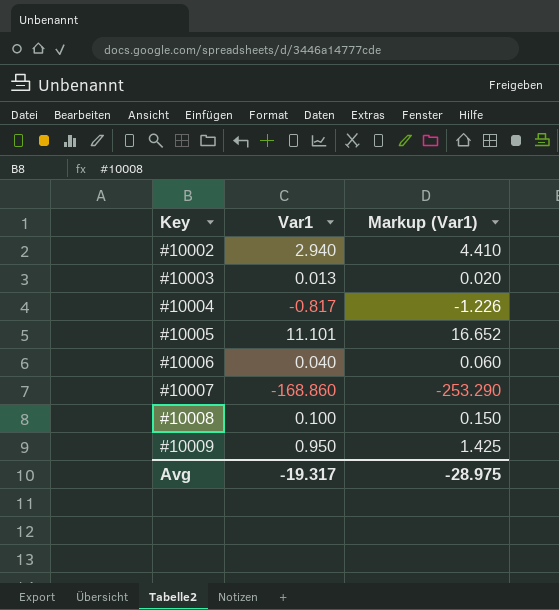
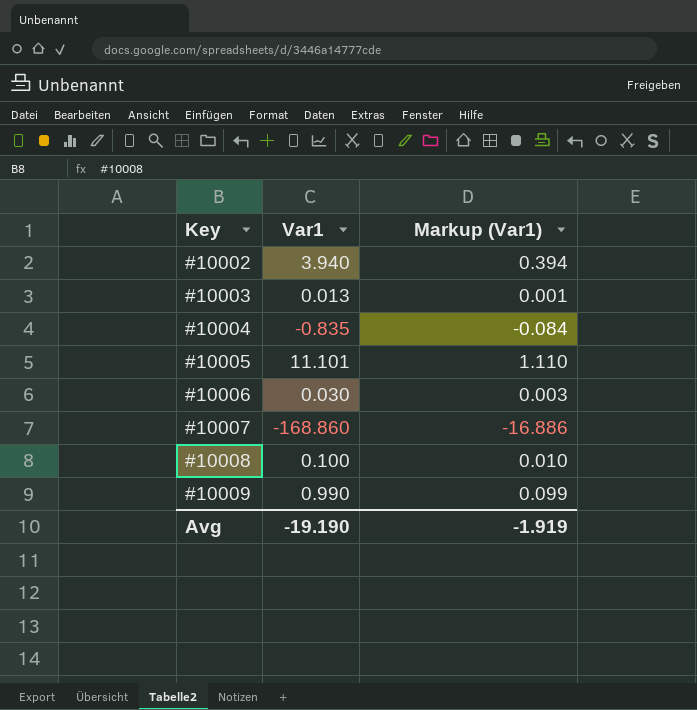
column Markup (Var1) | formula: [Var1] * 1.5 -> [Var1] * 0.1
#10002 | Var1: 2.940 -> 3.940
#10004 | Var1: -0.817 -> -0.835
#10006 | Var1: 0.040 -> 0.030
#10009 | Var1: 0.950 -> 0.990
Avg | Var1: -19.317 -> -19.190
Avg | Markup (Var1): -28.975 -> -1.919

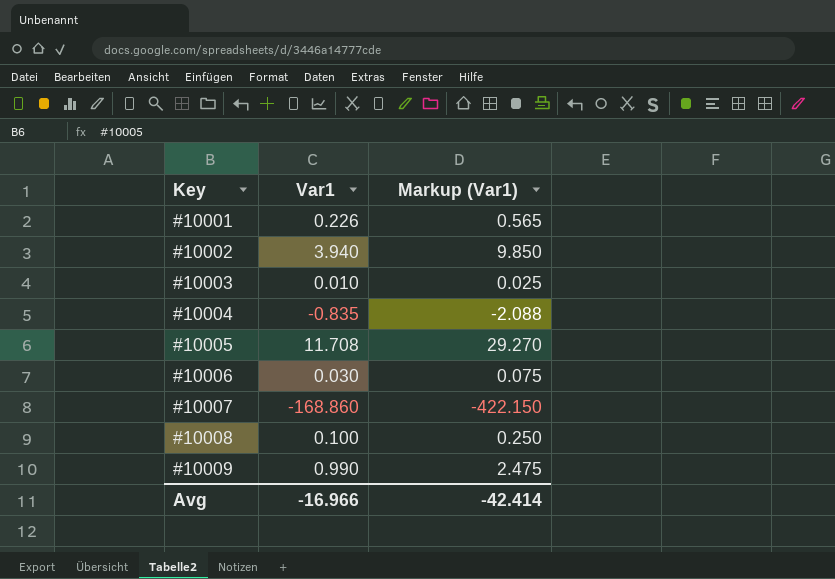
column Markup (Var1) | formula: [Var1] * 0.1 -> [Var1] * 2.5
row #10001: none -> 0.226 | 0.565
#10003 | Var1: 0.013 -> 0.010
#10005 | Var1: 11.101 -> 11.708
Avg | Var1: -19.190 -> -16.966
Avg | Markup (Var1): -1.919 -> -42.414

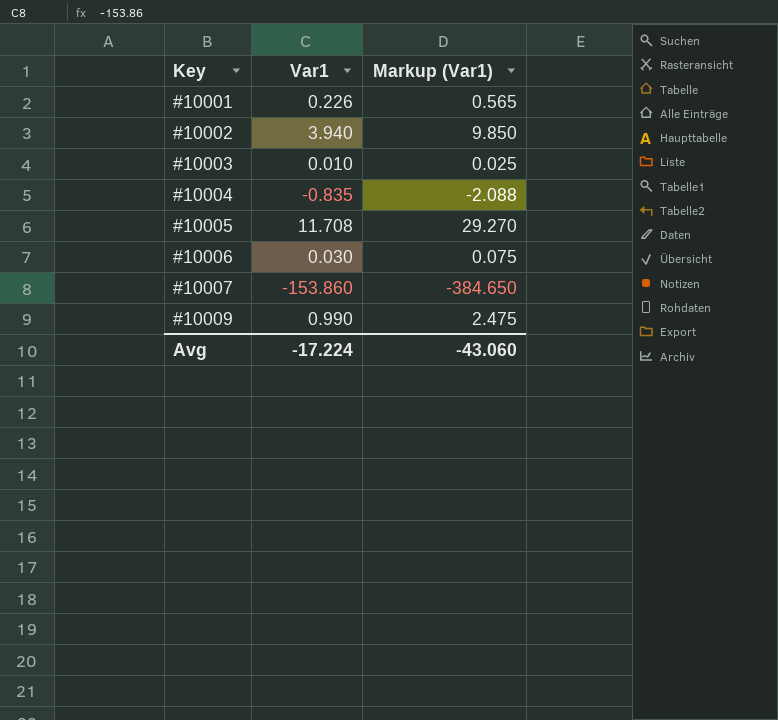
row #10008: 0.100 | 0.250 -> none
#10007 | Var1: -168.860 -> -153.860
#10007 | Markup (Var1): -422.150 -> -384.650
Avg | Var1: -16.966 -> -17.224
Avg | Markup (Var1): -42.414 -> -43.060

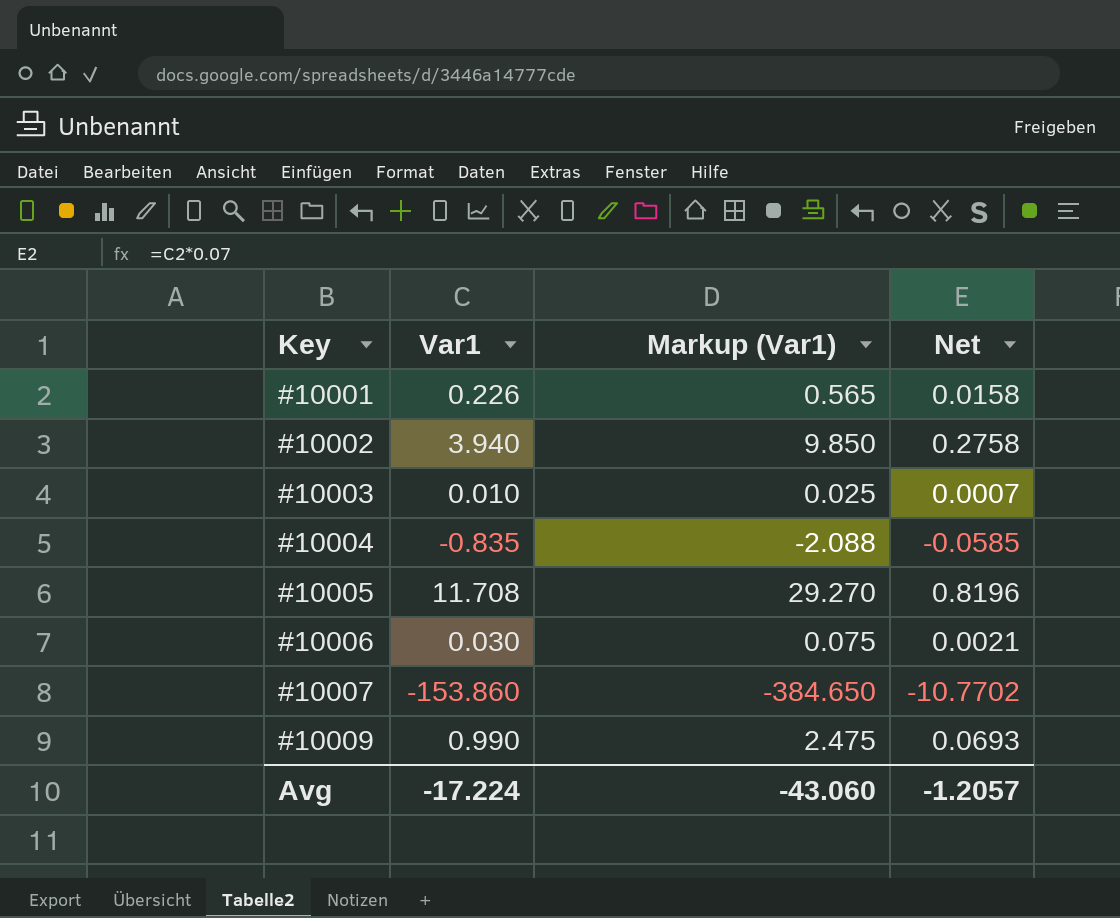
column Net | formula: none -> [Var1] * 0.07

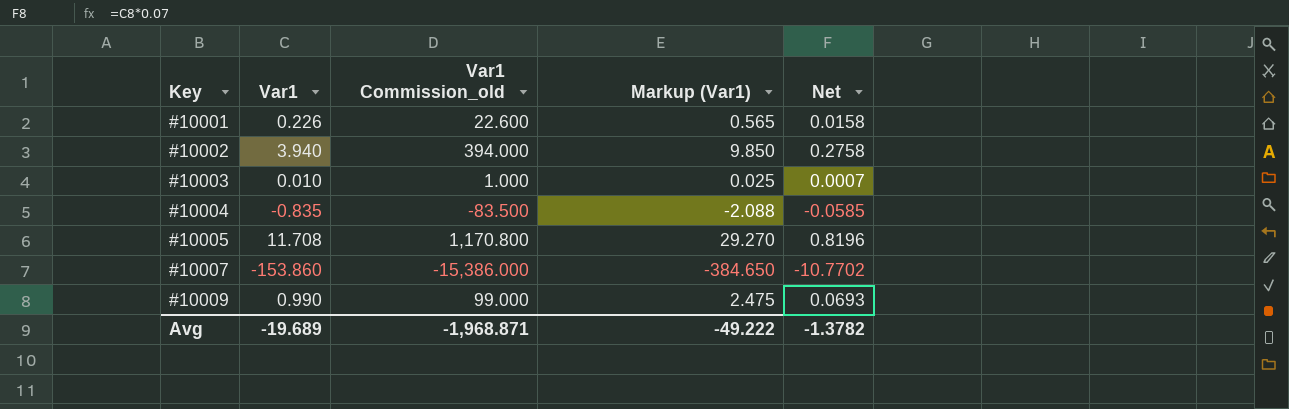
column Var1 Commission_old | formula: none -> [Var1] * 100
row #10006: 0.030 | 0.075 | 0.0021 -> none
Avg | Var1: -17.224 -> -19.689
Avg | Markup (Var1): -43.060 -> -49.222
Avg | Net: -1.2057 -> -1.3782

